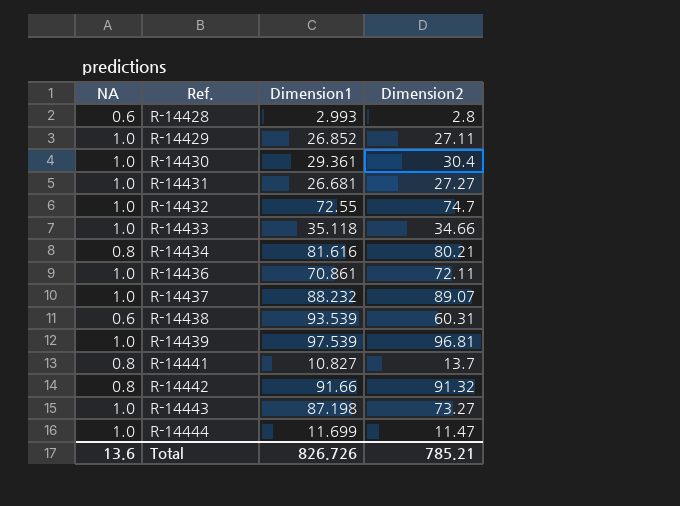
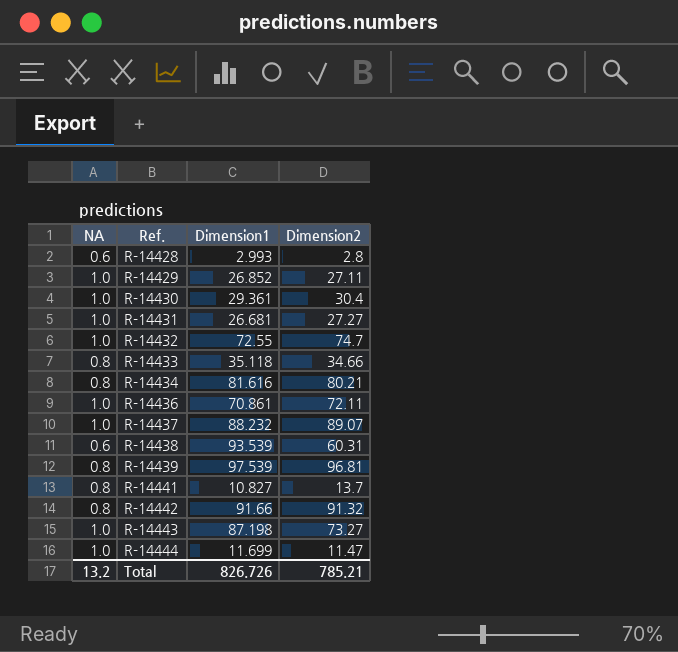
R-14433 | NA: 1.0 -> 0.8
R-14439 | NA: 1.0 -> 0.8
Total | NA: 13.6 -> 13.2

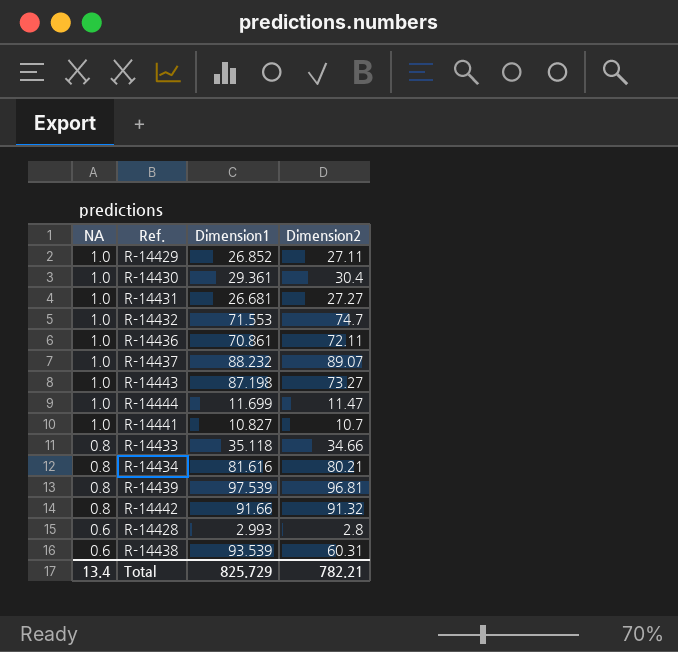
row order: Ref. ascending -> NA descending
R-14432 | Dimension1: 72.55 -> 71.553
R-14441 | NA: 0.8 -> 1.0
R-14441 | Dimension2: 13.7 -> 10.7
Total | NA: 13.2 -> 13.4
Total | Dimension1: 826.726 -> 825.729
Total | Dimension2: 785.21 -> 782.21

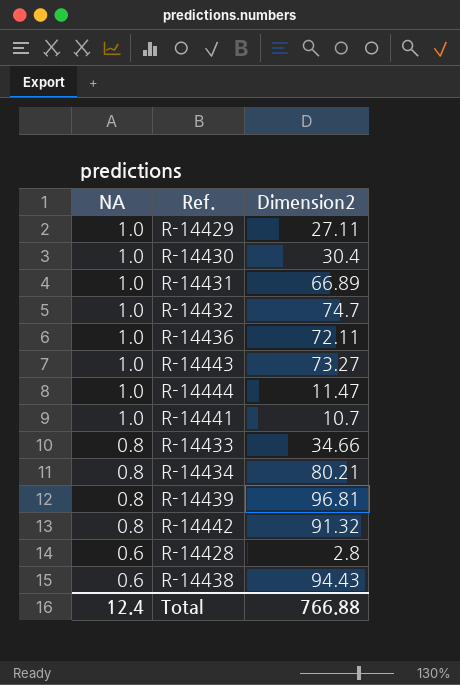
column Dimension1 | position: 3 -> none
row R-14437: 1.0 | 88.232 | 89.07 -> none
R-14431 | Dimension2: 27.27 -> 66.89
R-14438 | Dimension2: 60.31 -> 94.43
Total | NA: 13.4 -> 12.4
Total | Dimension2: 782.21 -> 766.88

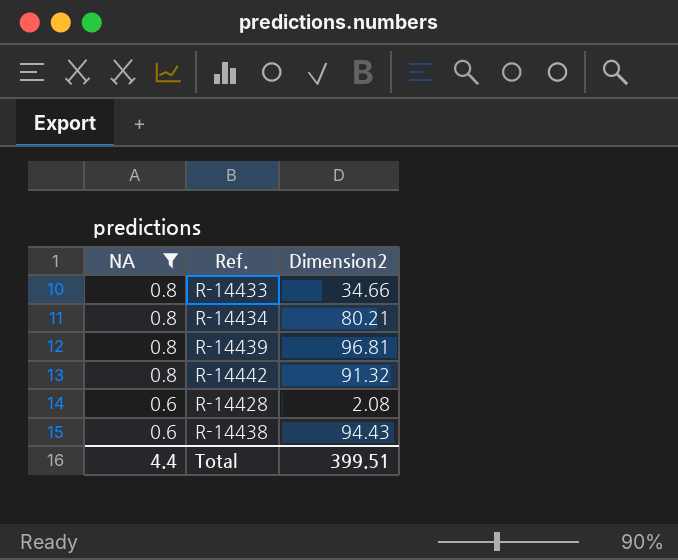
filter: none -> NA != 1.0
R-14428 | Dimension2: 2.8 -> 2.08
Total | NA: 12.4 -> 4.4
Total | Dimension2: 766.88 -> 399.51

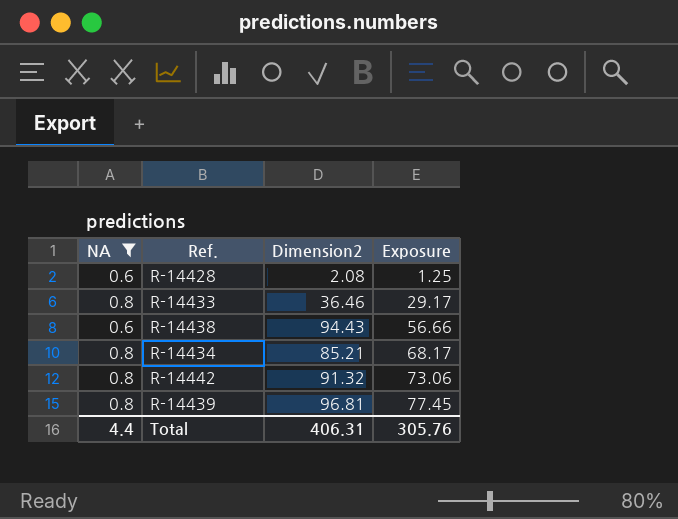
row order: NA descending -> Exposure ascending
column Exposure | formula: none -> [NA] * [Dimension2]
R-14433 | Dimension2: 34.66 -> 36.46
R-14434 | Dimension2: 80.21 -> 85.21
Total | Dimension2: 399.51 -> 406.31

